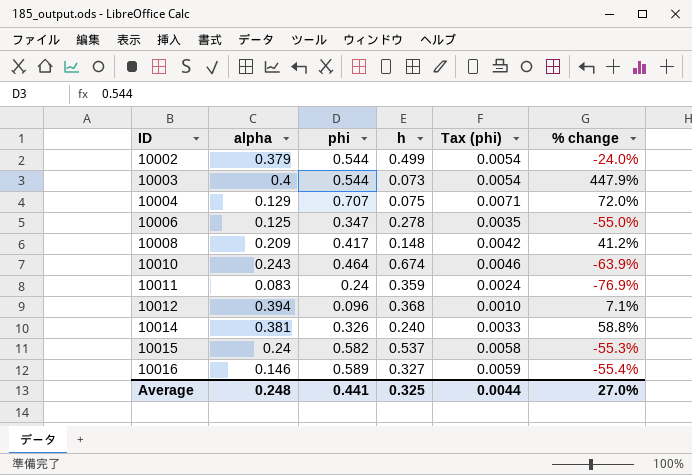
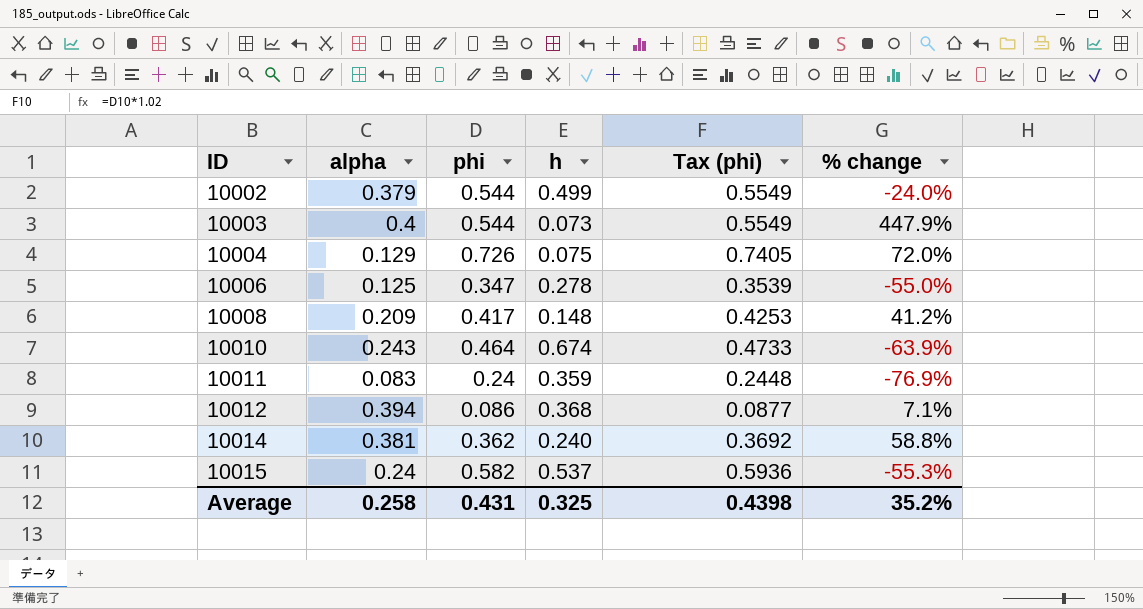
column Tax (phi) | formula: [phi] * 0.01 -> [phi] * 1.02
row 10016: 0.146 | 0.589 | 0.327 | 0.0059 | -55.4% -> none
10004 | phi: 0.707 -> 0.726
10012 | phi: 0.096 -> 0.086
10014 | phi: 0.326 -> 0.362
Average | alpha: 0.248 -> 0.258
Average | phi: 0.441 -> 0.431
Average | Tax (phi): 0.0044 -> 0.4398
Average | % change: 27.0% -> 35.2%

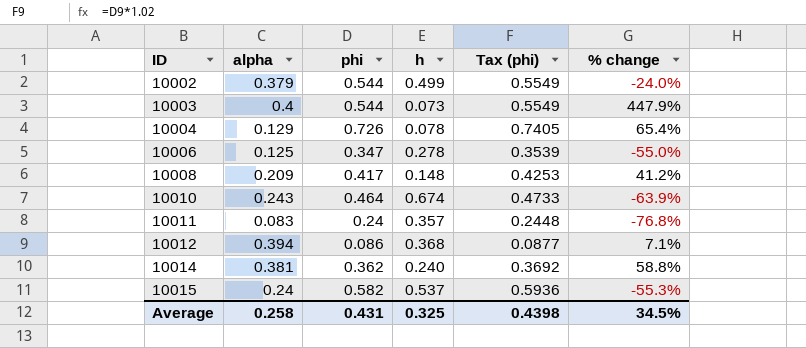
10004 | h: 0.075 -> 0.078
10004 | % change: 72.0% -> 65.4%
10011 | h: 0.359 -> 0.357
10011 | % change: -76.9% -> -76.8%
Average | % change: 35.2% -> 34.5%

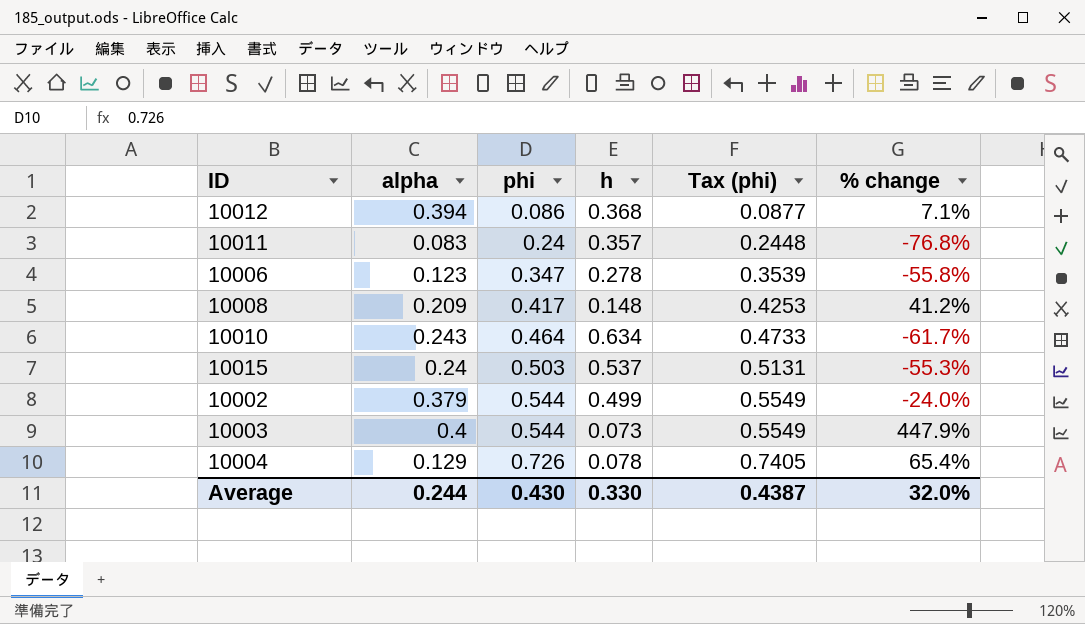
row order: ID ascending -> phi ascending
row 10014: 0.381 | 0.362 | 0.240 | 0.3692 | 58.8% -> none
10006 | alpha: 0.125 -> 0.123
10006 | % change: -55.0% -> -55.8%
10010 | h: 0.674 -> 0.634
10010 | % change: -63.9% -> -61.7%
10015 | phi: 0.582 -> 0.503
10015 | Tax (phi): 0.5936 -> 0.5131
Average | alpha: 0.258 -> 0.244
Average | phi: 0.431 -> 0.430
Average | h: 0.325 -> 0.330
Average | Tax (phi): 0.4398 -> 0.4387
Average | % change: 34.5% -> 32.0%

